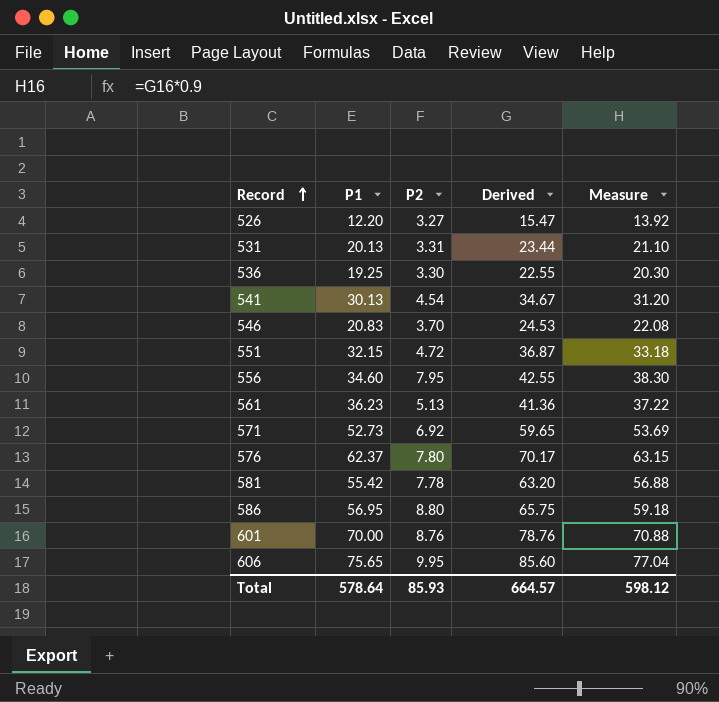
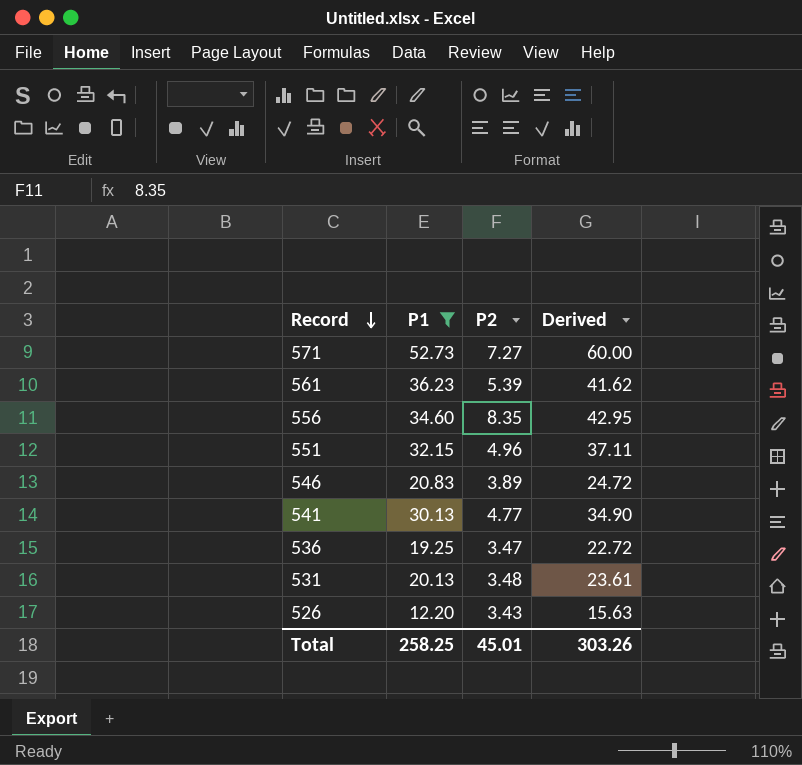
filter: none -> P1 <= 52.73
row order: Record ascending -> Record descending
column Measure | formula: [Derived] * 0.9 -> none
571 | P2: 6.92 -> 7.27
571 | Derived: 59.65 -> 60.00
561 | P2: 5.13 -> 5.39
561 | Derived: 41.36 -> 41.62
556 | P2: 7.95 -> 8.35
556 | Derived: 42.55 -> 42.95
551 | P2: 4.72 -> 4.96
551 | Derived: 36.87 -> 37.11
546 | P2: 3.70 -> 3.89
546 | Derived: 24.53 -> 24.72
541 | P2: 4.54 -> 4.77
541 | Derived: 34.67 -> 34.90
536 | P2: 3.30 -> 3.47
536 | Derived: 22.55 -> 22.72
531 | P2: 3.31 -> 3.48
531 | Derived: 23.44 -> 23.61
526 | P2: 3.27 -> 3.43
526 | Derived: 15.47 -> 15.63
Total | P1: 578.64 -> 258.25
Total | P2: 85.93 -> 45.01
Total | Derived: 664.57 -> 303.26

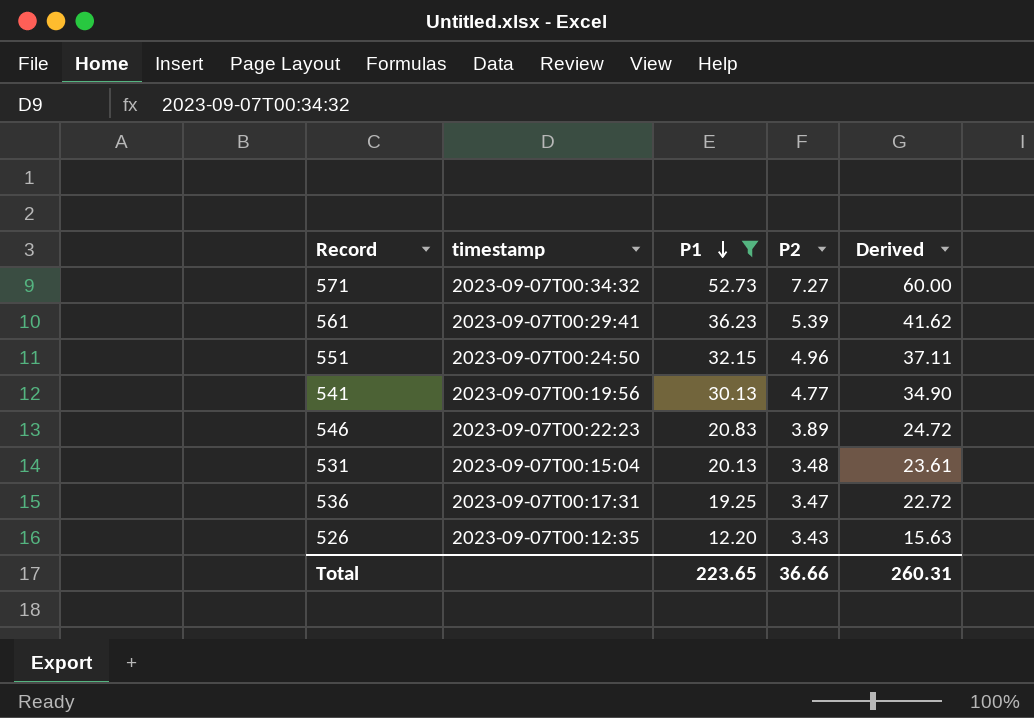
row order: Record descending -> P1 descending
column timestamp | position: none -> 2
row 556: 34.60 | 8.35 | 42.95 -> none
Total | P1: 258.25 -> 223.65
Total | P2: 45.01 -> 36.66
Total | Derived: 303.26 -> 260.31

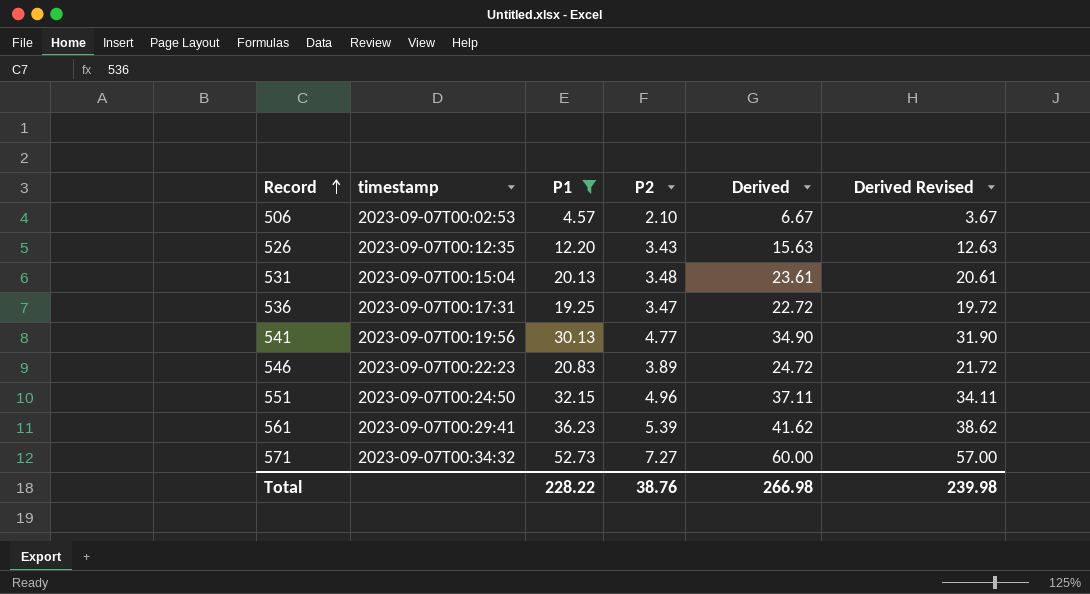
row order: P1 descending -> Record ascending
column Derived Revised | formula: none -> [Derived] - 3
row 506: none -> 2023-09-07T00:02:53 | 4.57 | 2.10 | 6.67 | 3.67
Total | P1: 223.65 -> 228.22
Total | P2: 36.66 -> 38.76
Total | Derived: 260.31 -> 266.98

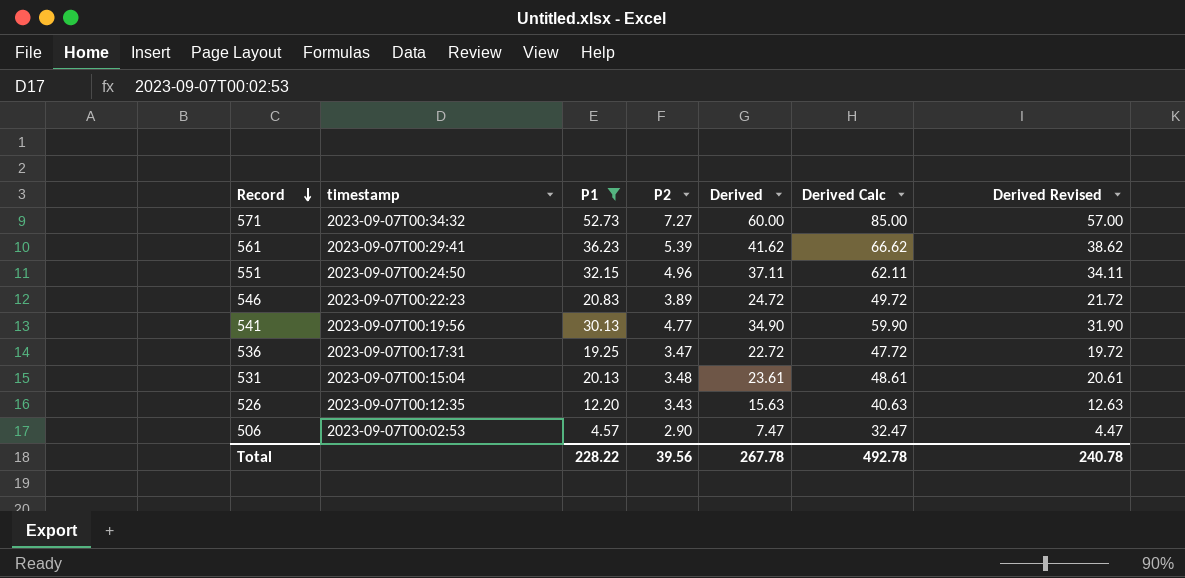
row order: Record ascending -> Record descending
column Derived Calc | formula: none -> [Derived] + 25
506 | P2: 2.10 -> 2.90
506 | Derived: 6.67 -> 7.47
506 | Derived Revised: 3.67 -> 4.47
Total | P2: 38.76 -> 39.56
Total | Derived: 266.98 -> 267.78
Total | Derived Revised: 239.98 -> 240.78

